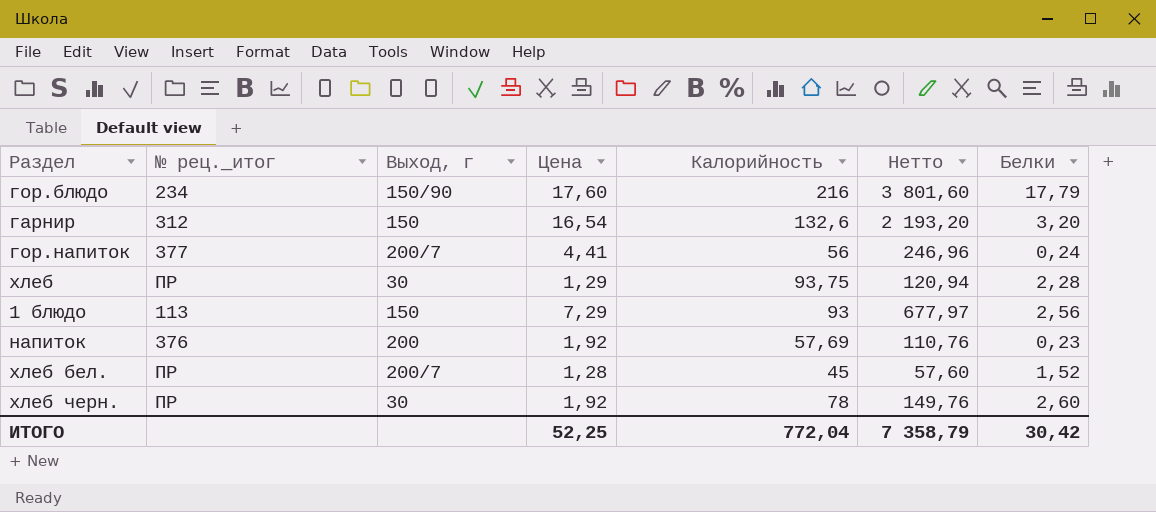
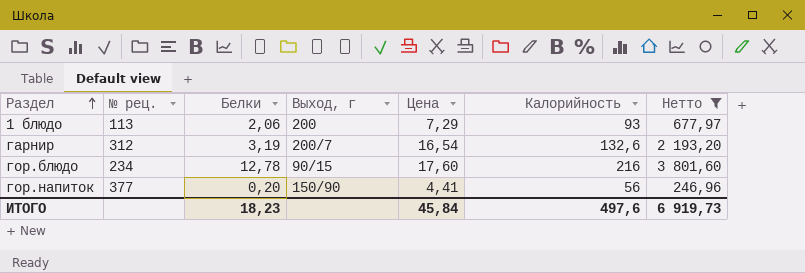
filter: none -> Нетто >= 246,96
row order: none -> Раздел ascending
column name: № рец._итог -> № рец.
column Белки | position: 7 -> 3
1 блюдо | Белки: 2,56 -> 2,06
1 блюдо | Выход, г: 150 -> 200
гарнир | Белки: 3,20 -> 3,19
гарнир | Выход, г: 150 -> 200/7
гор.блюдо | Белки: 17,79 -> 12,78
гор.блюдо | Выход, г: 150/90 -> 90/15
гор.напиток | Белки: 0,24 -> 0,20
гор.напиток | Выход, г: 200/7 -> 150/90
ИТОГО | Белки: 30,42 -> 18,23
ИТОГО | Цена: 52,25 -> 45,84
ИТОГО | Калорийность: 772,04 -> 497,6
ИТОГО | Нетто: 7 358,79 -> 6 919,73

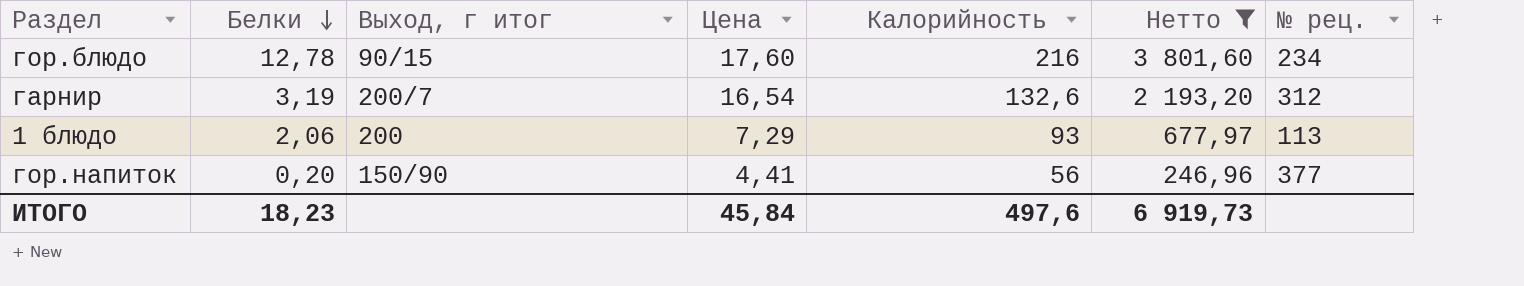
row order: Раздел ascending -> Белки descending
column name: Выход, г -> Выход, г итог
column № рец. | position: 2 -> 7

